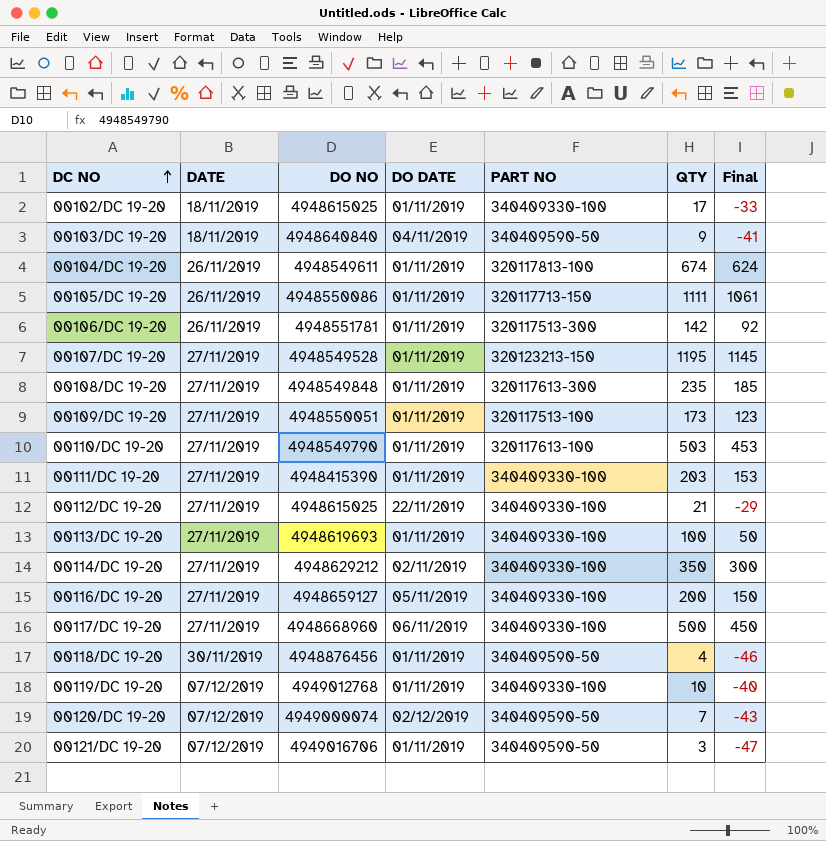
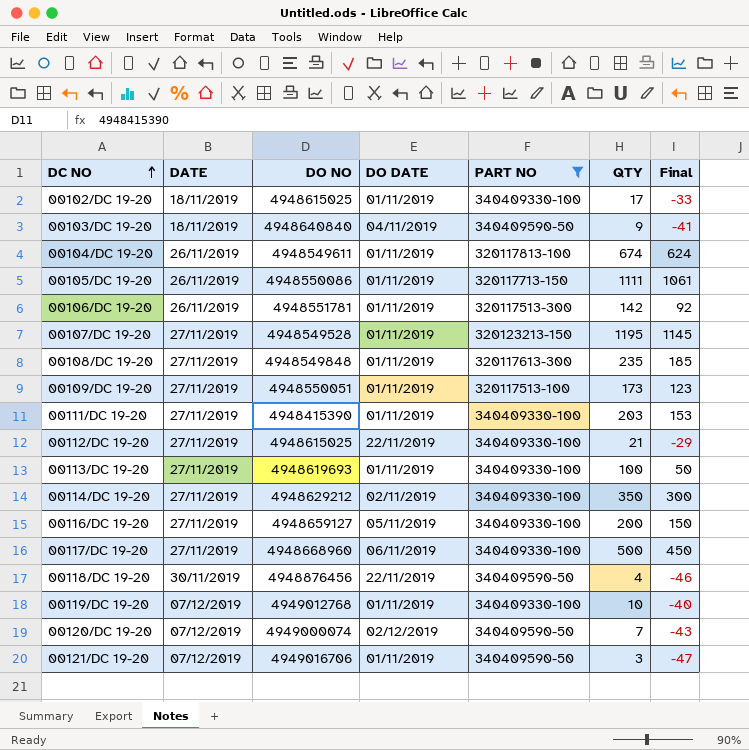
filter: none -> PART NO != 320117613-100
00118/DC 19-20 | DO DATE: 01/11/2019 -> 22/11/2019

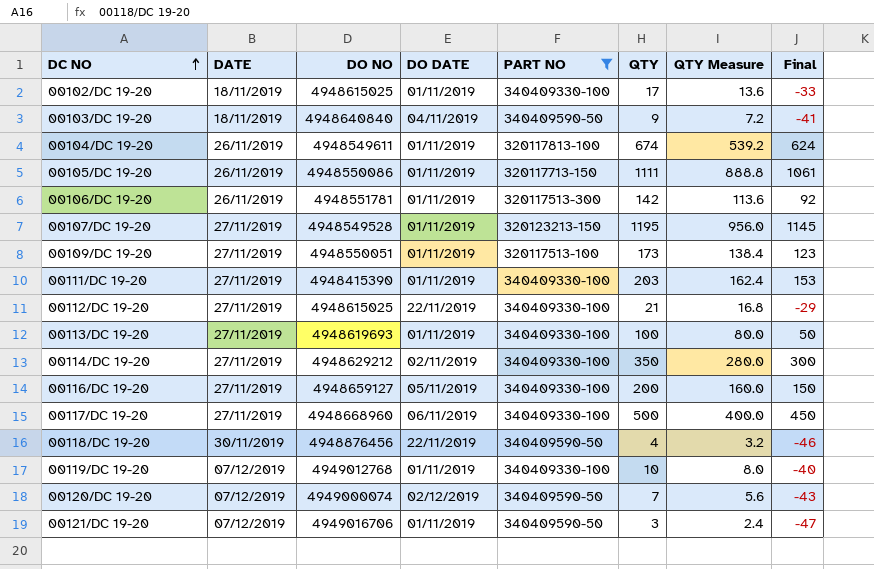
column QTY Measure | formula: none -> [QTY] * 0.8
row 00108/DC 19-20: 27/11/2019 | 4948549848 | 01/11/2019 | 320117613-300 | 235 | 185 -> none

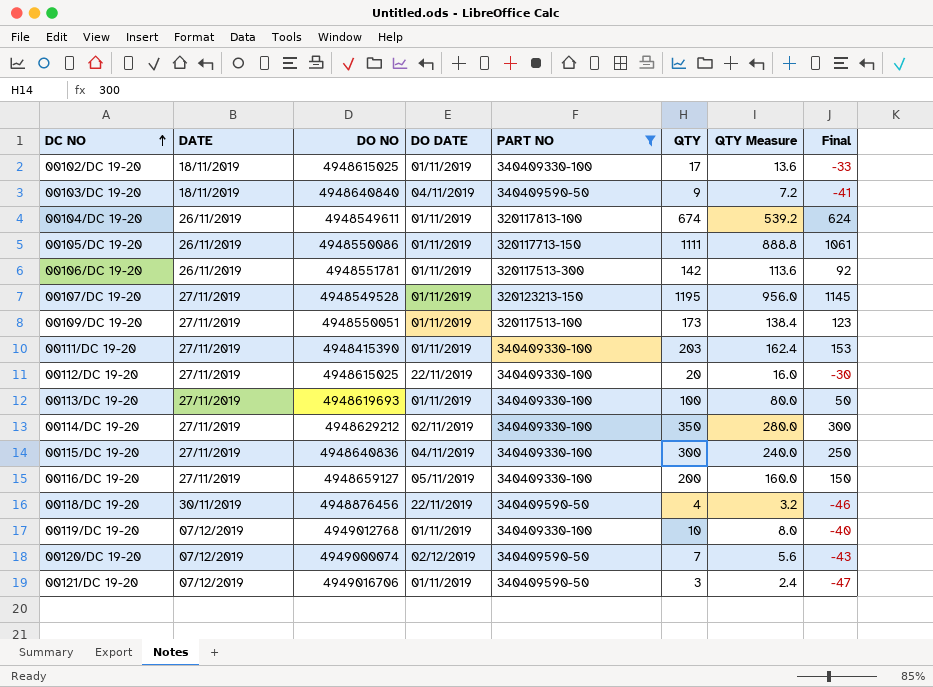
row 00117/DC 19-20: 27/11/2019 | 4948668960 | 06/11/2019 | 340409330-100 | 500 | 400.0 | 450 -> none
00112/DC 19-20 | QTY: 21 -> 20
00112/DC 19-20 | QTY Measure: 16.8 -> 16.0
00112/DC 19-20 | Final: -29 -> -30
row 00115/DC 19-20: none -> 27/11/2019 | 4948640836 | 04/11/2019 | 340409330-100 | 300 | 240.0 | 250

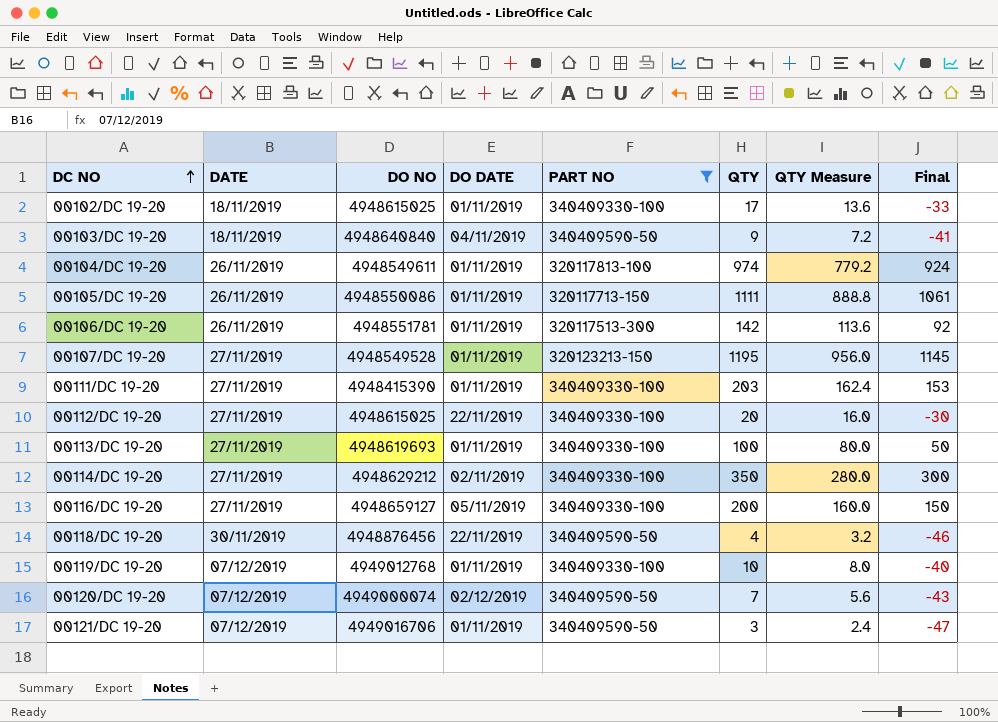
row 00109/DC 19-20: 27/11/2019 | 4948550051 | 01/11/2019 | 320117513-100 | 173 | 138.4 | 123 -> none
row 00115/DC 19-20: 27/11/2019 | 4948640836 | 04/11/2019 | 340409330-100 | 300 | 240.0 | 250 -> none
00104/DC 19-20 | QTY: 674 -> 974
00104/DC 19-20 | QTY Measure: 539.2 -> 779.2
00104/DC 19-20 | Final: 624 -> 924

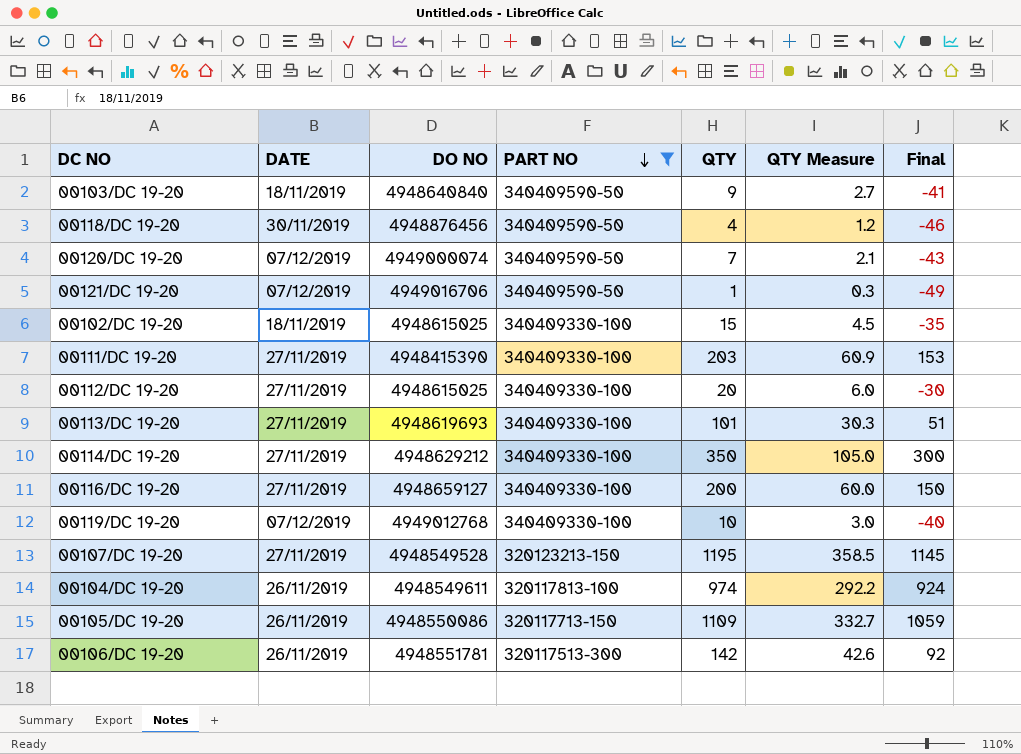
row order: DC NO ascending -> PART NO descending
column DO DATE | position: 4 -> none
column QTY Measure | formula: [QTY] * 0.8 -> [QTY] * 0.3
00121/DC 19-20 | QTY: 3 -> 1
00121/DC 19-20 | Final: -47 -> -49
00102/DC 19-20 | QTY: 17 -> 15
00102/DC 19-20 | Final: -33 -> -35
00113/DC 19-20 | QTY: 100 -> 101
00113/DC 19-20 | Final: 50 -> 51
00105/DC 19-20 | QTY: 1111 -> 1109
00105/DC 19-20 | Final: 1061 -> 1059

